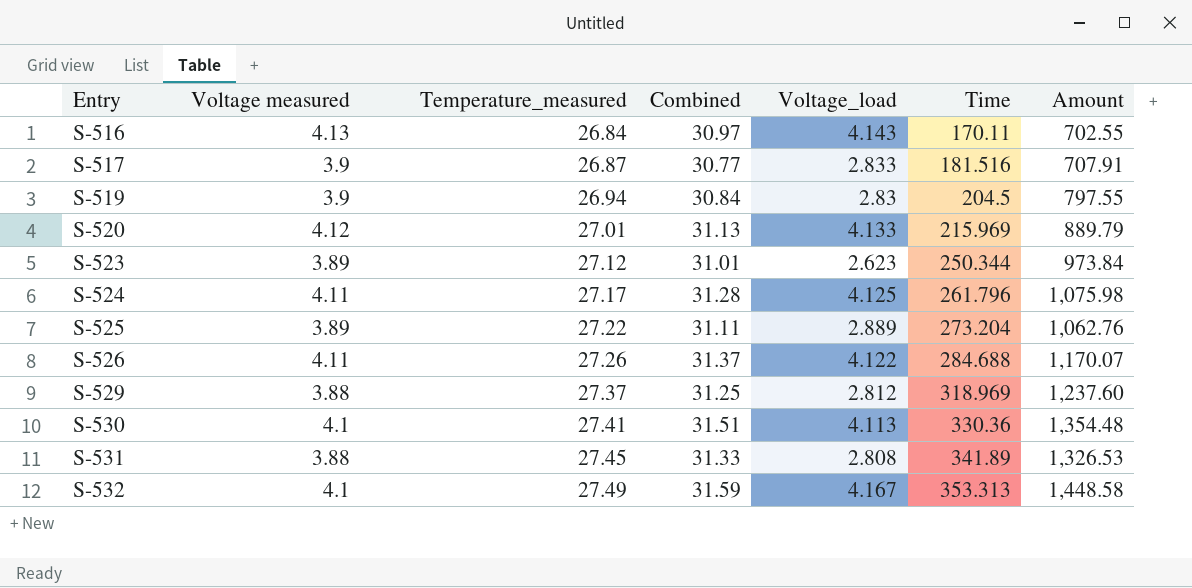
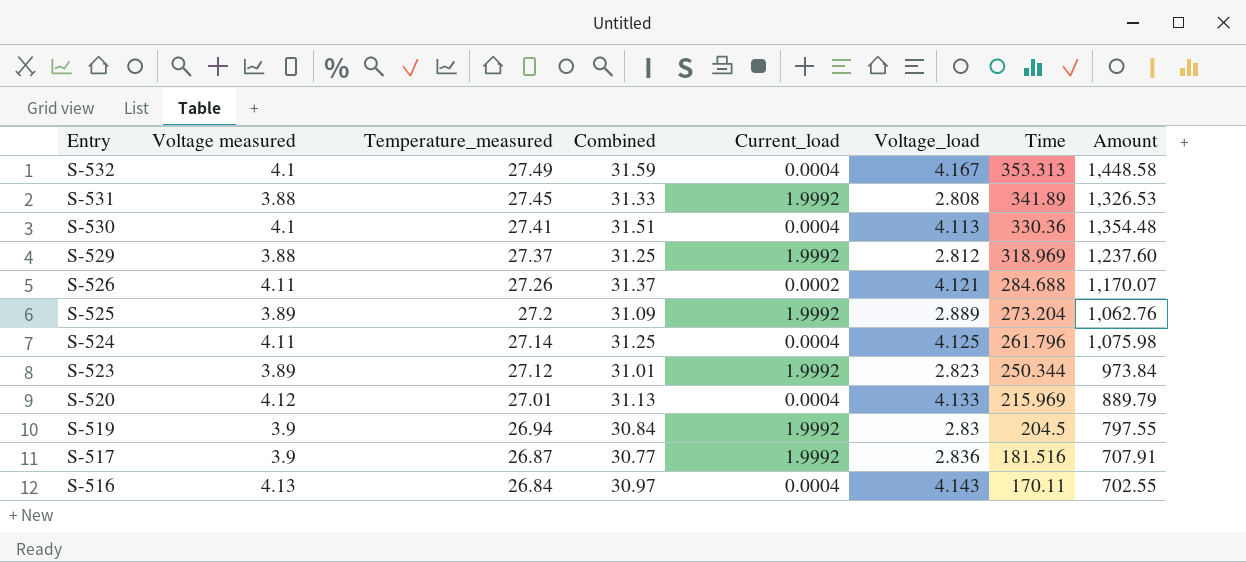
row order: Entry ascending -> Entry descending
column Current_load | position: none -> 5
S-526 | Voltage_load: 4.122 -> 4.121
S-525 | Temperature_measured: 27.22 -> 27.2
S-525 | Combined: 31.11 -> 31.09
S-524 | Temperature_measured: 27.17 -> 27.14
S-524 | Combined: 31.28 -> 31.25
S-523 | Voltage_load: 2.623 -> 2.823
S-517 | Voltage_load: 2.833 -> 2.836

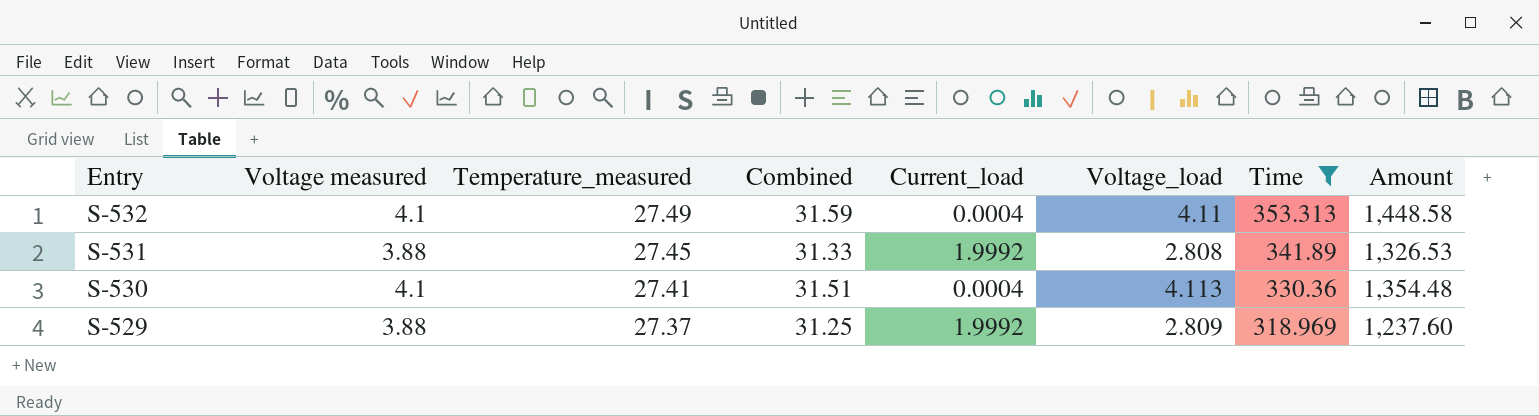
filter: none -> Time >= 318.969
S-532 | Voltage_load: 4.167 -> 4.11
S-529 | Voltage_load: 2.812 -> 2.809

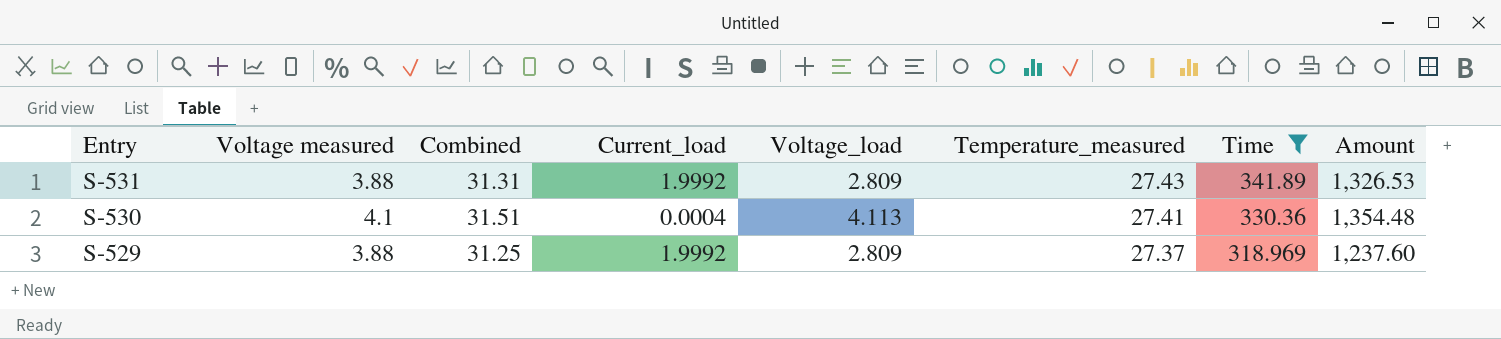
column Temperature_measured | position: 3 -> 6
row S-532: 4.1 | 27.49 | 31.59 | 0.0004 | 4.11 | 353.313 | 1,448.58 -> none
S-531 | Combined: 31.33 -> 31.31
S-531 | Voltage_load: 2.808 -> 2.809
S-531 | Temperature_measured: 27.45 -> 27.43

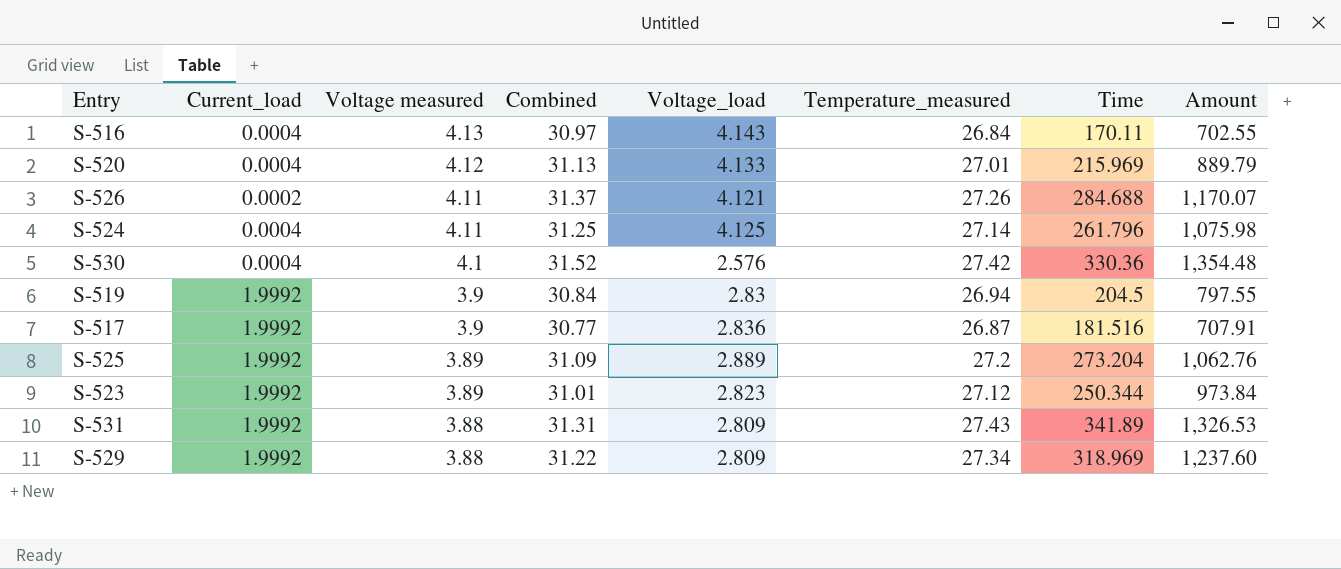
filter: Time >= 318.969 -> none
row order: Entry descending -> Voltage measured descending
column Current_load | position: 4 -> 2
S-530 | Combined: 31.51 -> 31.52
S-530 | Voltage_load: 4.113 -> 2.576
S-530 | Temperature_measured: 27.41 -> 27.42
S-529 | Combined: 31.25 -> 31.22
S-529 | Temperature_measured: 27.37 -> 27.34

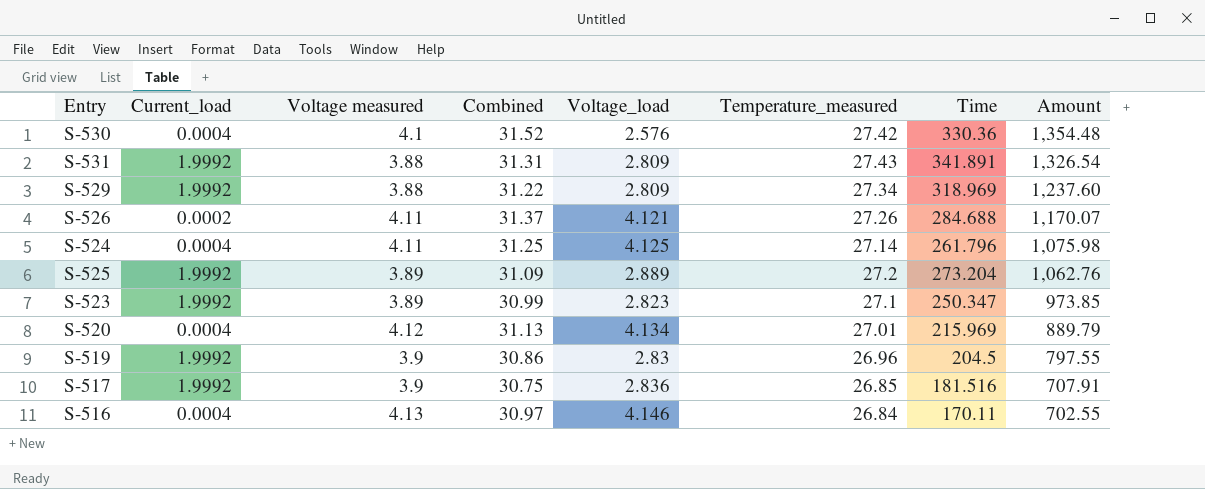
row order: Voltage measured descending -> Amount descending
S-531 | Time: 341.89 -> 341.891
S-531 | Amount: 1,326.53 -> 1,326.54
S-523 | Combined: 31.01 -> 30.99
S-523 | Temperature_measured: 27.12 -> 27.1
S-523 | Time: 250.344 -> 250.347
S-523 | Amount: 973.84 -> 973.85
S-520 | Voltage_load: 4.133 -> 4.134
S-519 | Combined: 30.84 -> 30.86
S-519 | Temperature_measured: 26.94 -> 26.96
S-517 | Combined: 30.77 -> 30.75
S-517 | Temperature_measured: 26.87 -> 26.85
S-516 | Voltage_load: 4.143 -> 4.146

